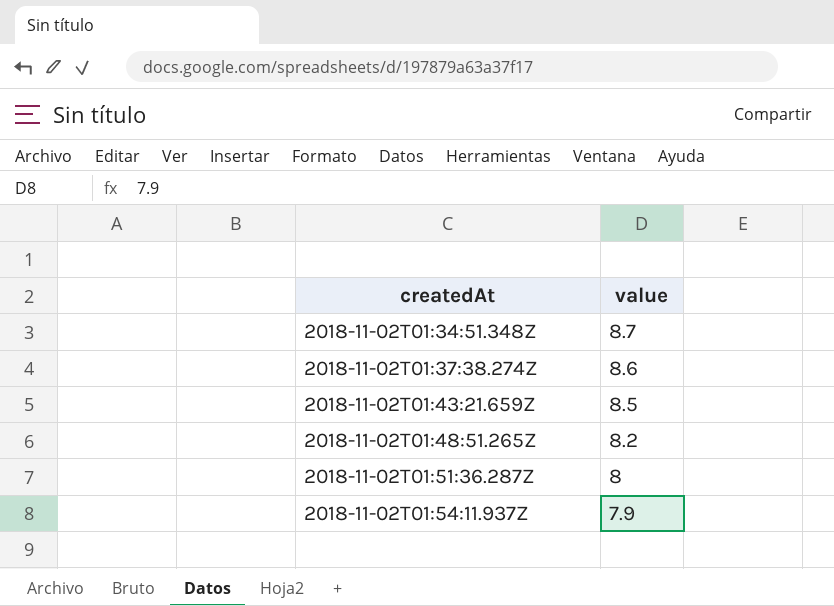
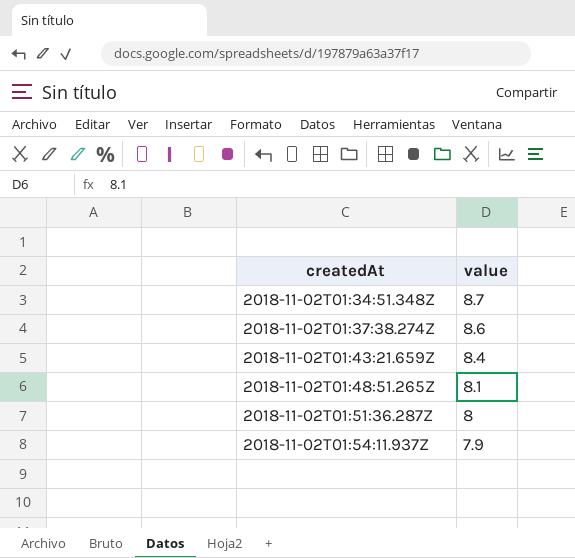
2018-11-02T01:43:21.659Z | value: 8.5 -> 8.4
2018-11-02T01:48:51.265Z | value: 8.2 -> 8.1

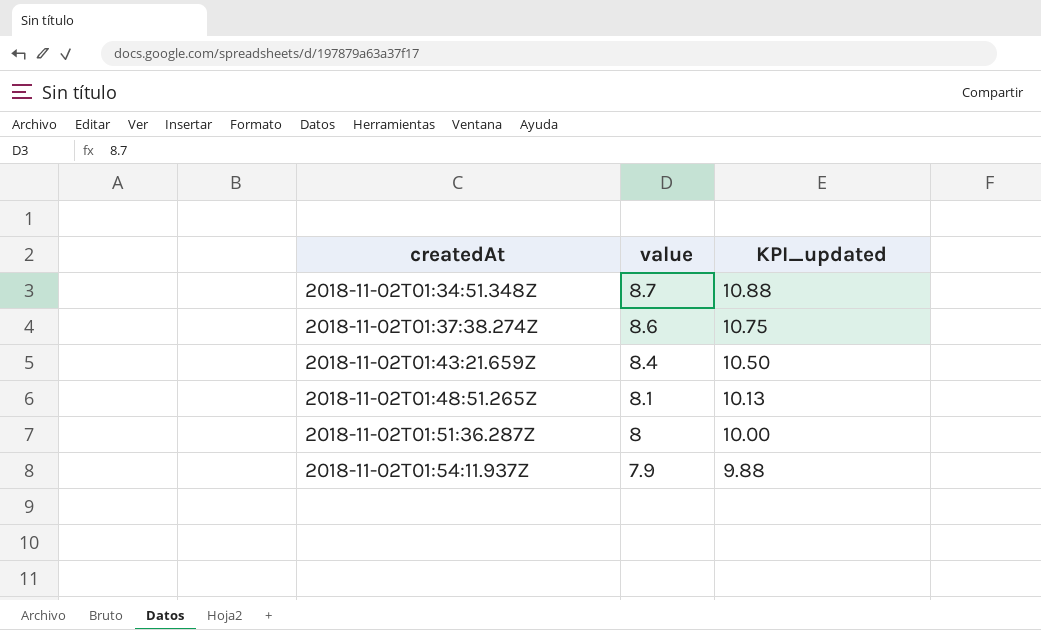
column KPI_updated | formula: none -> [value] * 1.25

